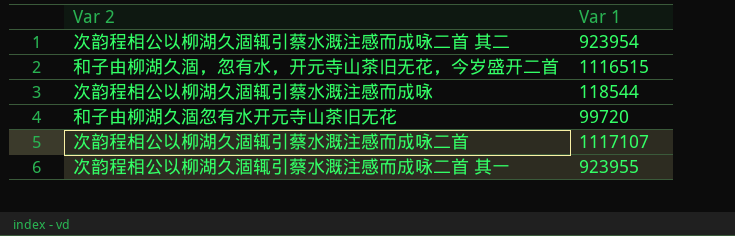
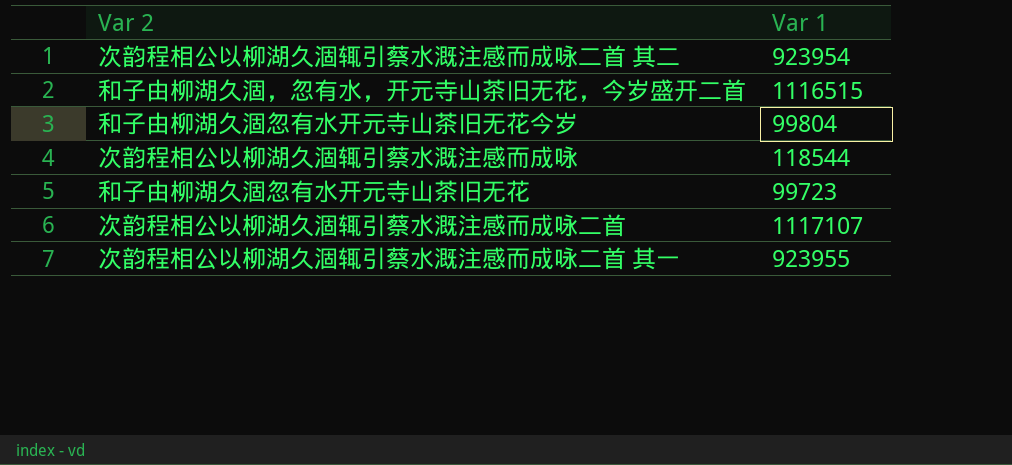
row 和子由柳湖久涸忽有水开元寺山茶旧无花今岁: none -> 99804
和子由柳湖久涸忽有水开元寺山茶旧无花 | Var 1: 99720 -> 99723

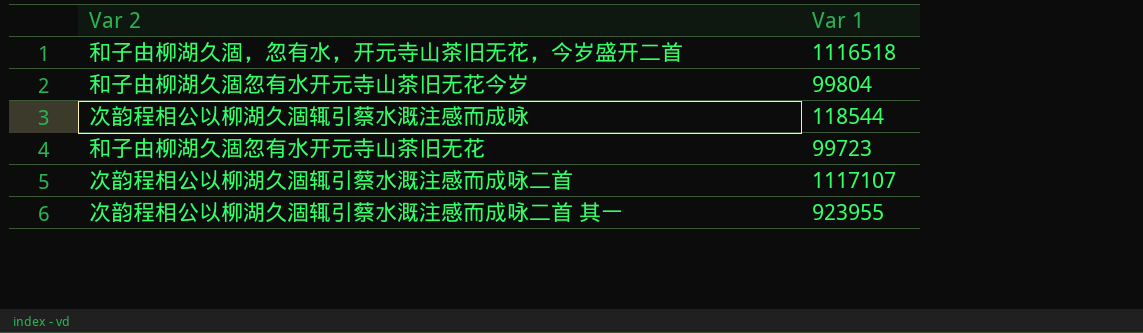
row 次韵程相公以柳湖久涸辄引蔡水溉注感而成咏二首 其二: 923954 -> none
和子由柳湖久涸，忽有水，开元寺山茶旧无花，今岁盛开二首 | Var 1: 1116515 -> 1116518

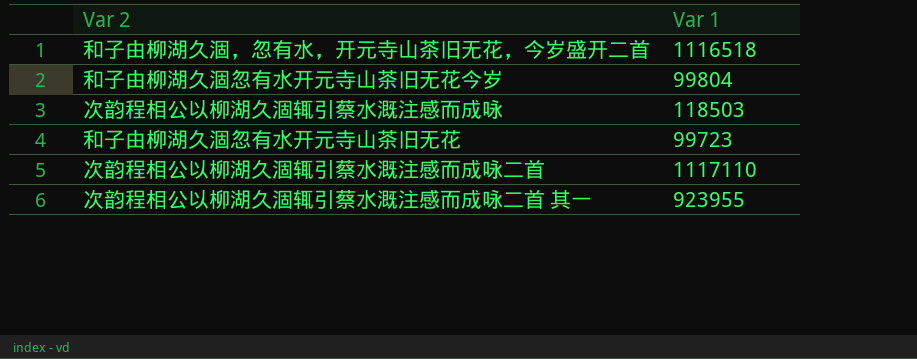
次韵程相公以柳湖久涸辄引蔡水溉注感而成咏 | Var 1: 118544 -> 118503
次韵程相公以柳湖久涸辄引蔡水溉注感而成咏二首 | Var 1: 1117107 -> 1117110

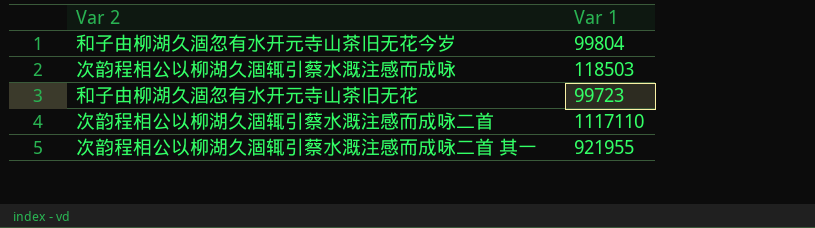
row 和子由柳湖久涸，忽有水，开元寺山茶旧无花，今岁盛开二首: 1116518 -> none
次韵程相公以柳湖久涸辄引蔡水溉注感而成咏二首 其一 | Var 1: 923955 -> 921955

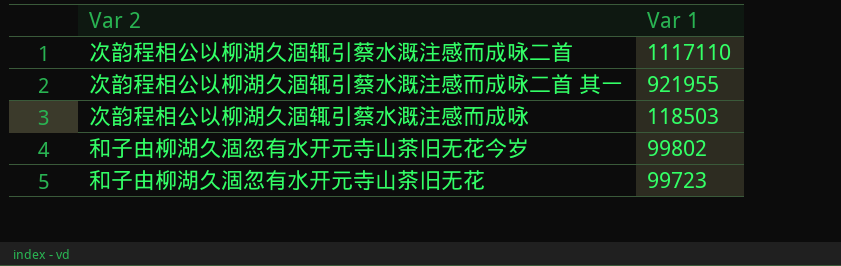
row order: none -> Var 1 descending
和子由柳湖久涸忽有水开元寺山茶旧无花今岁 | Var 1: 99804 -> 99802

